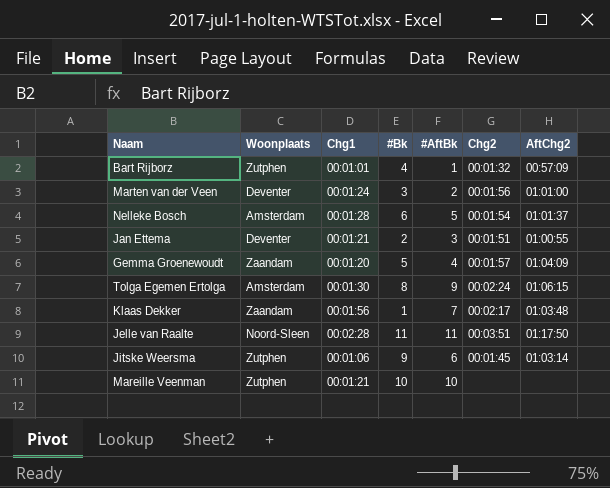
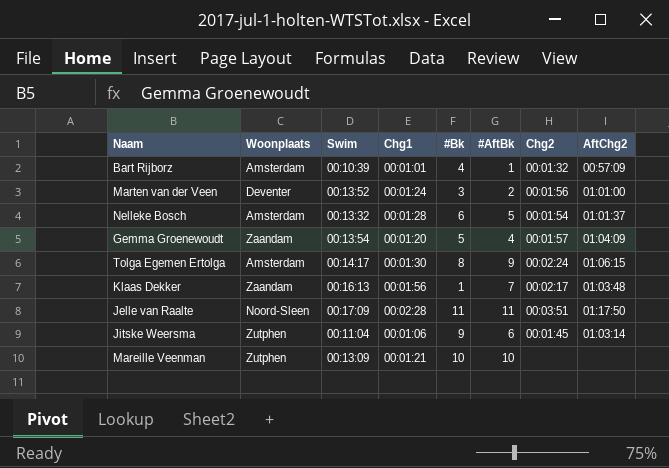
column Swim | position: none -> 3
row Jan Ettema: Deventer | 00:01:21 | 2 | 3 | 00:01:51 | 01:00:55 -> none
Bart Rijborz | Woonplaats: Zutphen -> Amsterdam

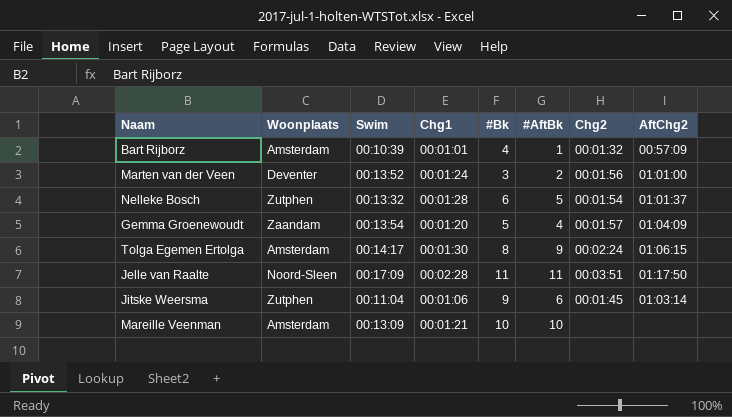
row Klaas Dekker: Zaandam | 00:16:13 | 00:01:56 | 1 | 7 | 00:02:17 | 01:03:48 -> none
Nelleke Bosch | Woonplaats: Amsterdam -> Zutphen
Mareille Veenman | Woonplaats: Zutphen -> Amsterdam

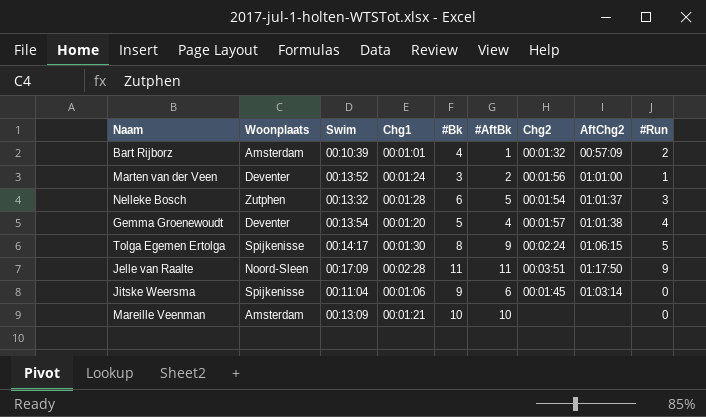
column #Run | position: none -> 9
Gemma Groenewoudt | Woonplaats: Zaandam -> Deventer
Gemma Groenewoudt | AftChg2: 01:04:09 -> 01:01:38
Tolga Egemen Ertolga | Woonplaats: Amsterdam -> Spijkenisse
Jitske Weersma | Woonplaats: Zutphen -> Spijkenisse

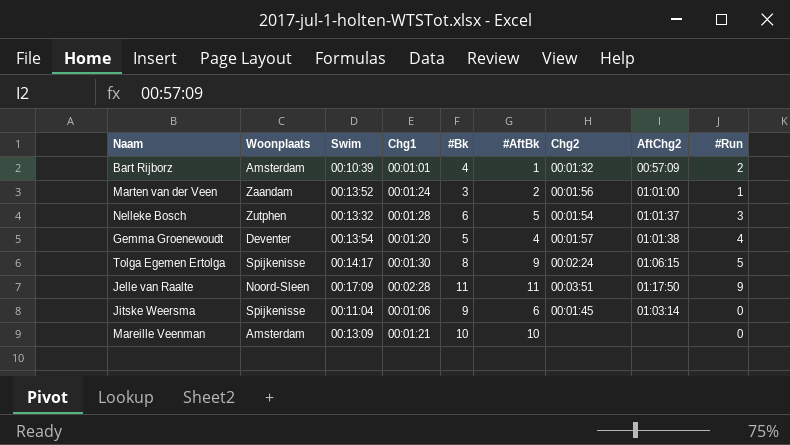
Marten van der Veen | Woonplaats: Deventer -> Zaandam

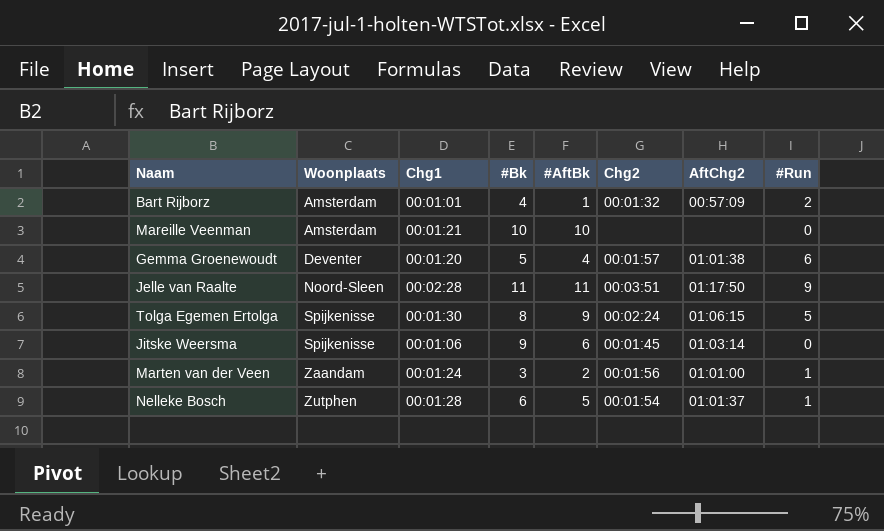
row order: none -> Woonplaats ascending
column Swim | position: 3 -> none
Gemma Groenewoudt | #Run: 4 -> 6
Nelleke Bosch | #Run: 3 -> 1

